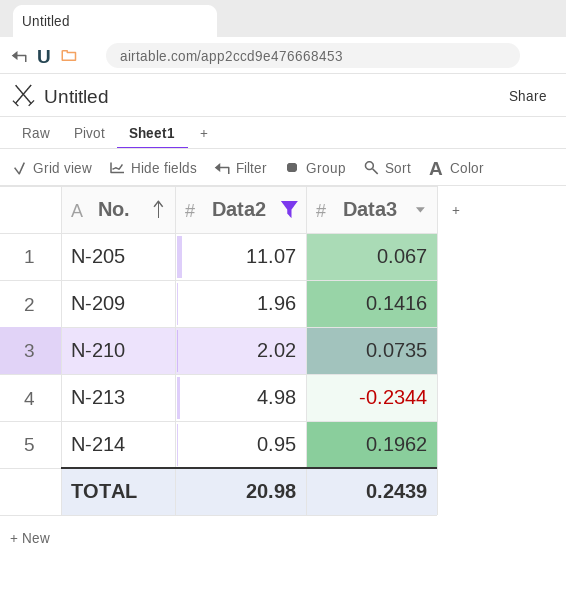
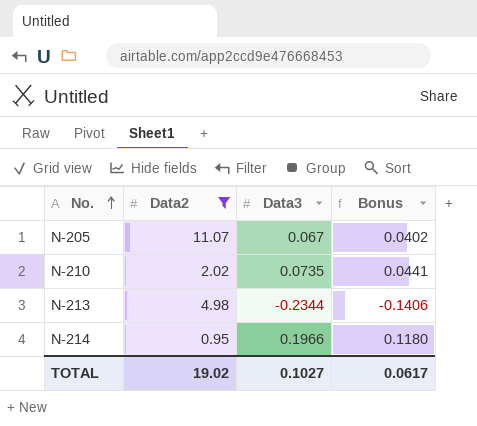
column Bonus | formula: none -> [Data3] * 0.6
row N-209: 1.96 | 0.1416 -> none
N-214 | Data3: 0.1962 -> 0.1966
TOTAL | Data2: 20.98 -> 19.02
TOTAL | Data3: 0.2439 -> 0.1027

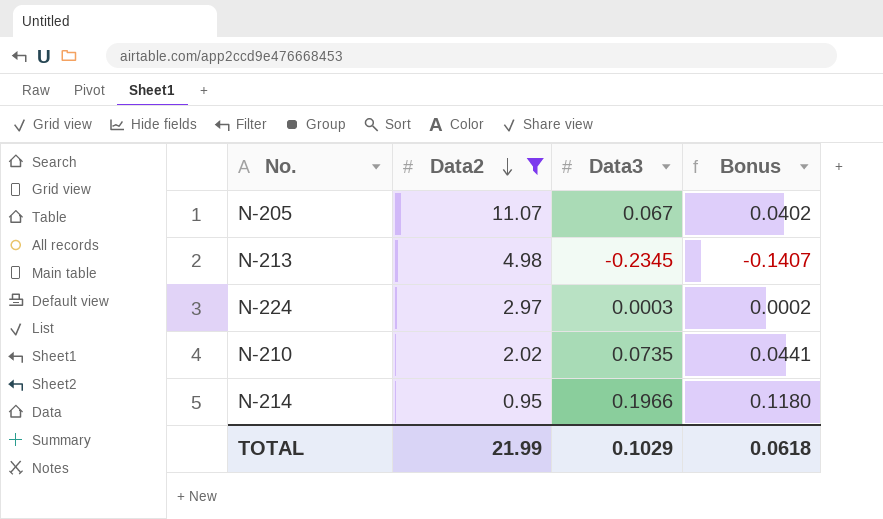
row order: No. ascending -> Data2 descending
N-213 | Data3: -0.2344 -> -0.2345
N-213 | Bonus: -0.1406 -> -0.1407
row N-224: none -> 2.97 | 0.0003 | 0.0002
TOTAL | Data2: 19.02 -> 21.99
TOTAL | Data3: 0.1027 -> 0.1029
TOTAL | Bonus: 0.0617 -> 0.0618

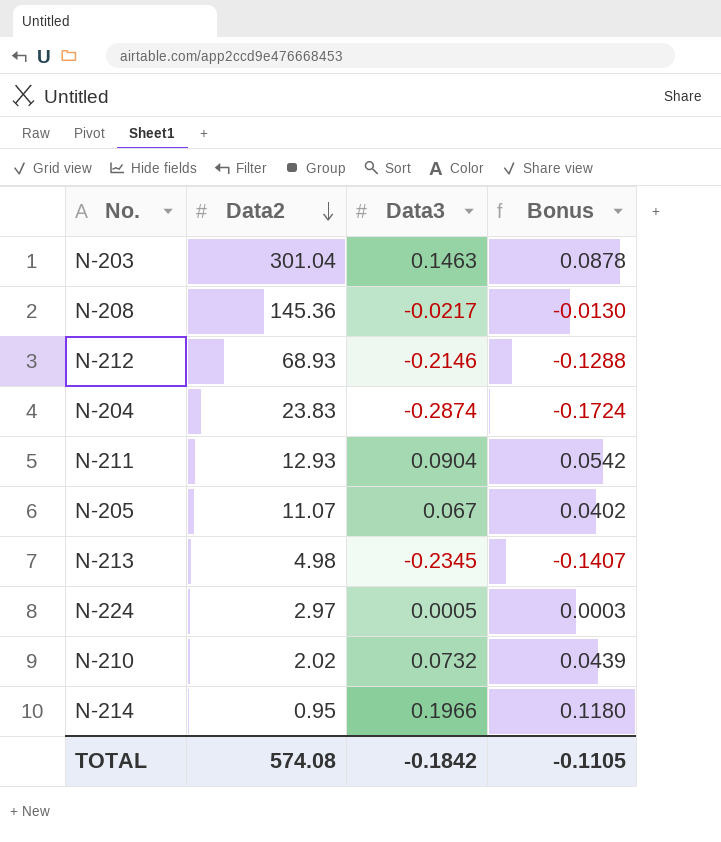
filter: Data2 <= 11.07 -> none
N-224 | Data3: 0.0003 -> 0.0005
N-224 | Bonus: 0.0002 -> 0.0003
N-210 | Data3: 0.0735 -> 0.0732
N-210 | Bonus: 0.0441 -> 0.0439
TOTAL | Data2: 21.99 -> 574.08
TOTAL | Data3: 0.1029 -> -0.1842
TOTAL | Bonus: 0.0618 -> -0.1105

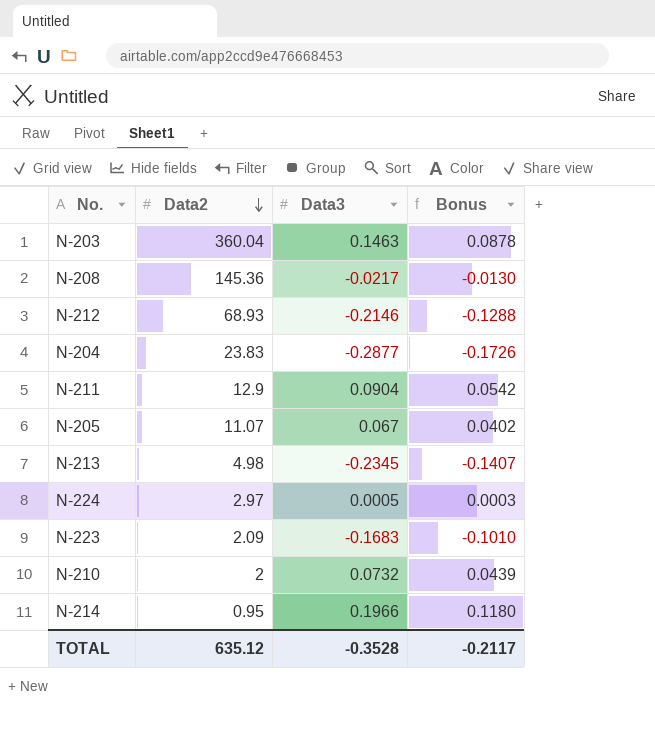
N-203 | Data2: 301.04 -> 360.04
N-204 | Data3: -0.2874 -> -0.2877
N-204 | Bonus: -0.1724 -> -0.1726
N-211 | Data2: 12.93 -> 12.9
row N-223: none -> 2.09 | -0.1683 | -0.1010
N-210 | Data2: 2.02 -> 2
TOTAL | Data2: 574.08 -> 635.12
TOTAL | Data3: -0.1842 -> -0.3528
TOTAL | Bonus: -0.1105 -> -0.2117

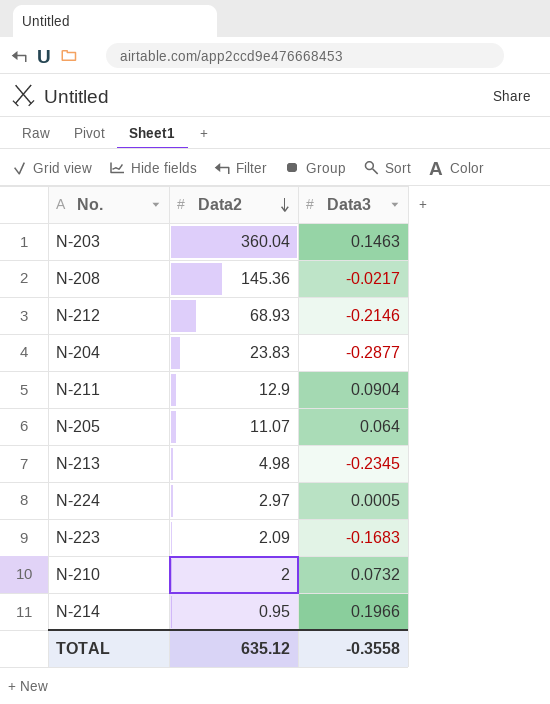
column Bonus | formula: [Data3] * 0.6 -> none
N-205 | Data3: 0.067 -> 0.064
TOTAL | Data3: -0.3528 -> -0.3558

